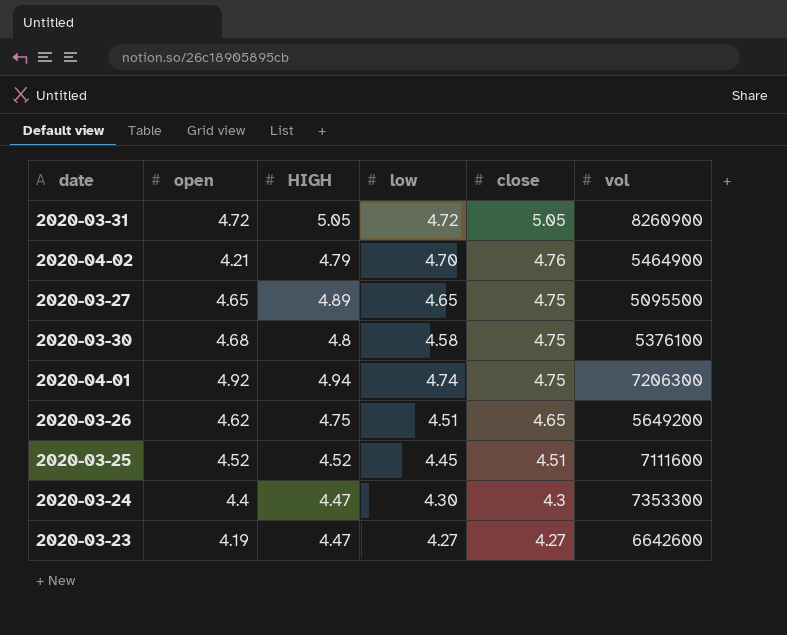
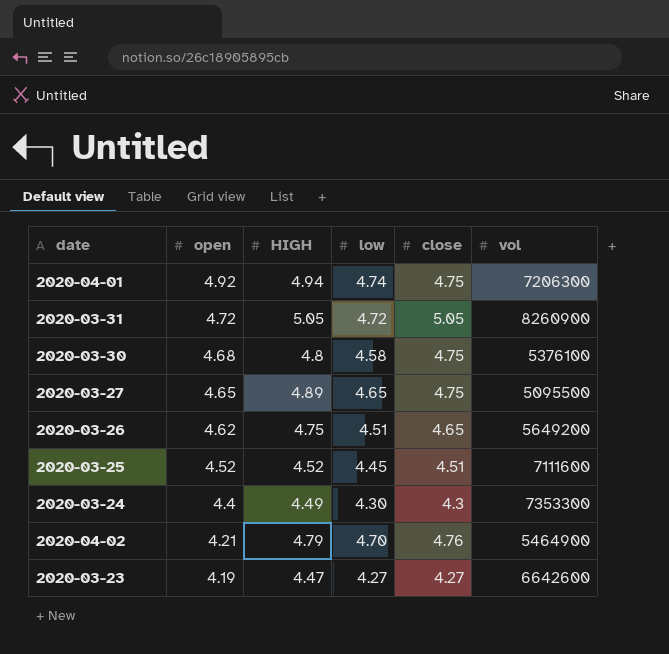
row order: close descending -> open descending
2020-03-24 | HIGH: 4.47 -> 4.49

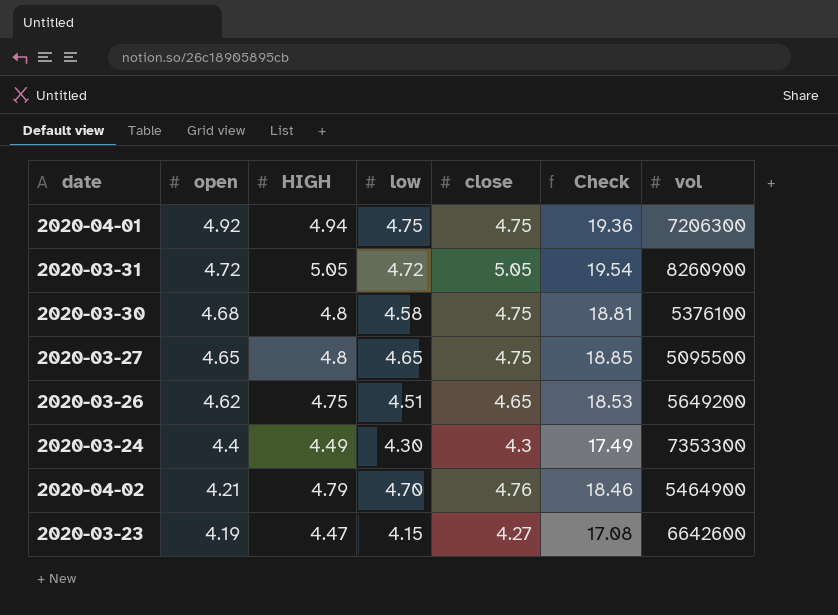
column Check | formula: none -> [open] + [HIGH] + [low] + [close]
row 2020-03-25: 4.52 | 4.52 | 4.45 | 4.51 | 7111600 -> none
2020-04-01 | low: 4.74 -> 4.75
2020-03-27 | HIGH: 4.89 -> 4.8
2020-03-23 | low: 4.27 -> 4.15

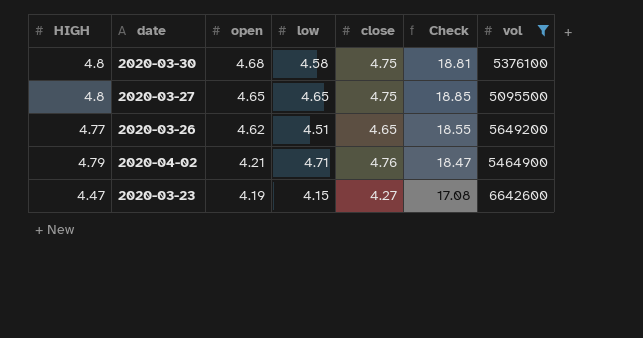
filter: none -> vol <= 6642600
column HIGH | position: 3 -> 1
2020-03-26 | HIGH: 4.75 -> 4.77
2020-03-26 | Check: 18.53 -> 18.55
2020-04-02 | low: 4.70 -> 4.71
2020-04-02 | Check: 18.46 -> 18.47

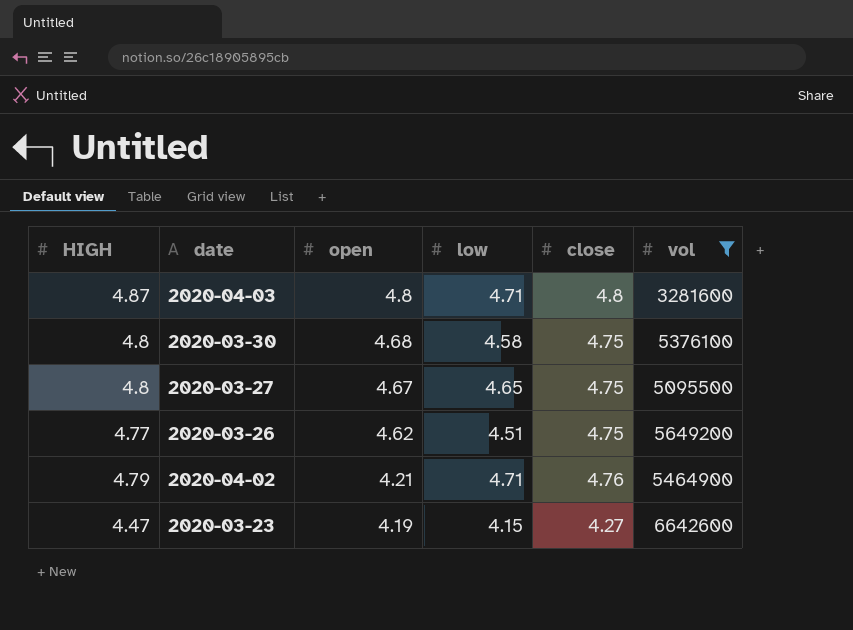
column Check | formula: [HIGH] + [open] + [low] + [close] -> none
row 2020-04-03: none -> 4.87 | 4.8 | 4.71 | 4.8 | 3281600
2020-03-27 | open: 4.65 -> 4.67
2020-03-26 | close: 4.65 -> 4.75

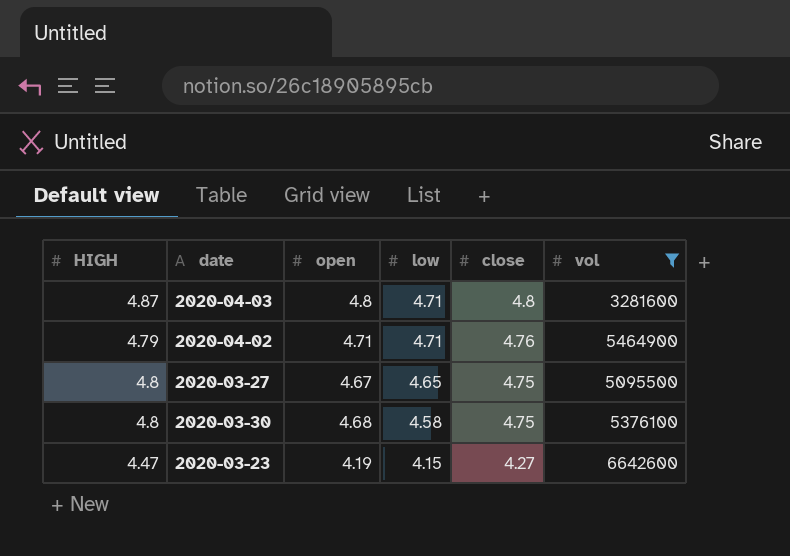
row order: open descending -> low descending
row 2020-03-26: 4.77 | 4.62 | 4.51 | 4.75 | 5649200 -> none
2020-04-02 | open: 4.21 -> 4.71

